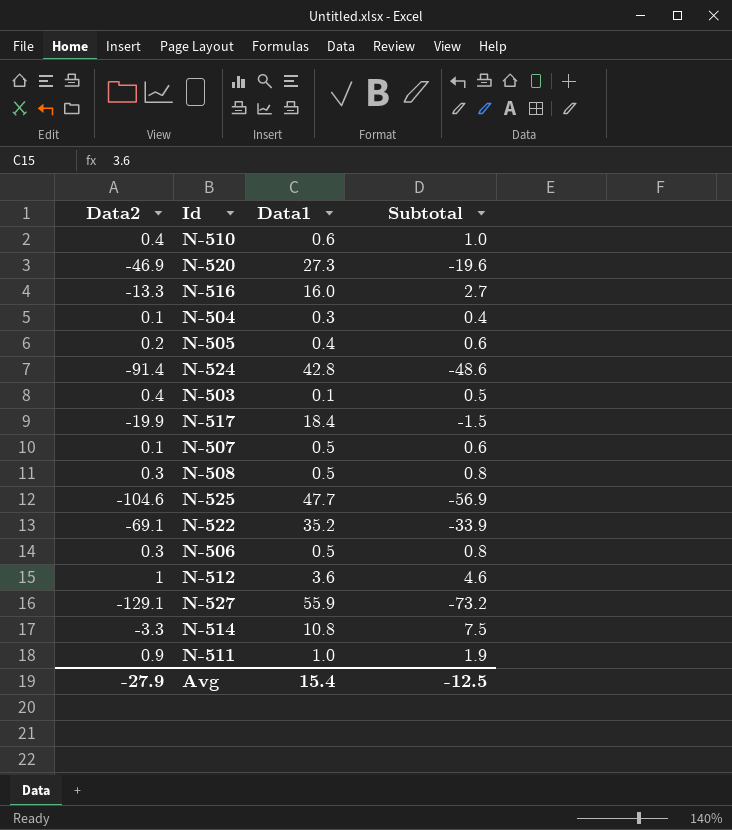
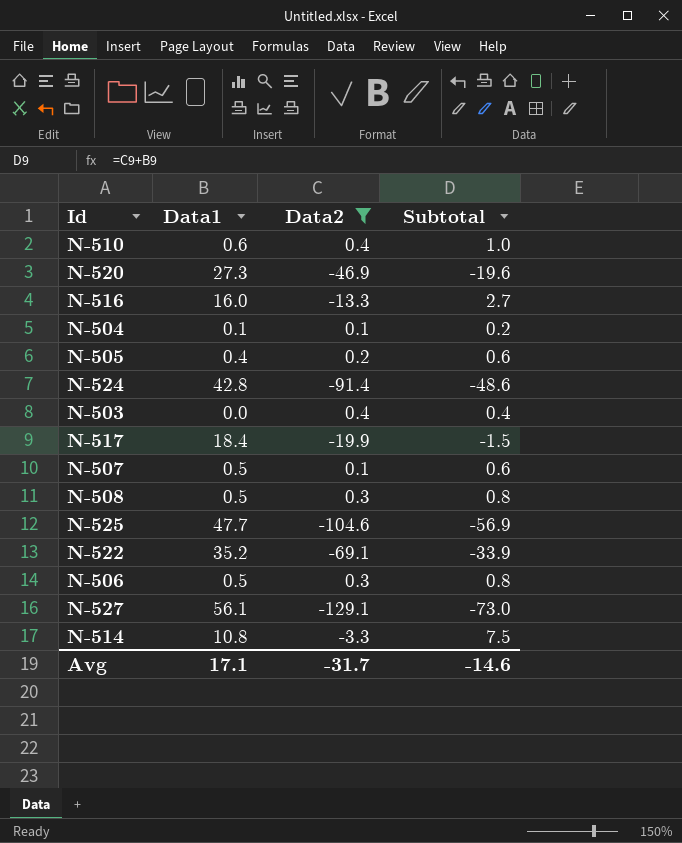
filter: none -> Data2 <= 0.4
column Data2 | position: 1 -> 3
N-504 | Data1: 0.3 -> 0.1
N-504 | Subtotal: 0.4 -> 0.2
N-503 | Data1: 0.1 -> 0.0
N-503 | Subtotal: 0.5 -> 0.4
N-527 | Data1: 55.9 -> 56.1
N-527 | Subtotal: -73.2 -> -73.0
Avg | Data1: 15.4 -> 17.1
Avg | Data2: -27.9 -> -31.7
Avg | Subtotal: -12.5 -> -14.6

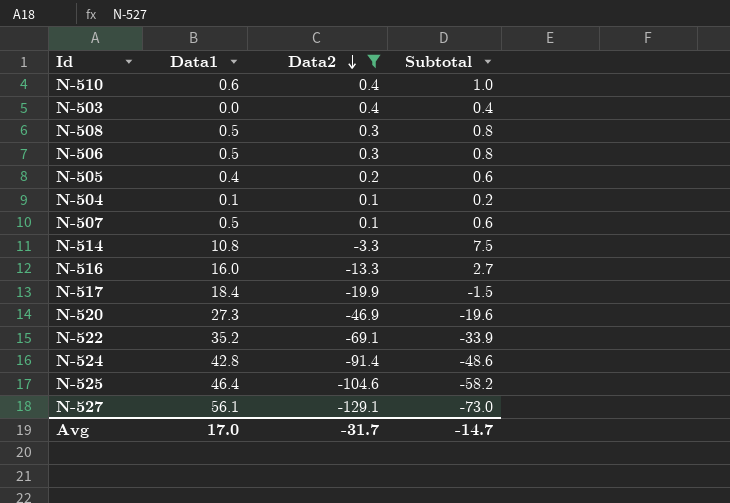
row order: none -> Data2 descending
N-525 | Data1: 47.7 -> 46.4
N-525 | Subtotal: -56.9 -> -58.2
Avg | Data1: 17.1 -> 17.0
Avg | Subtotal: -14.6 -> -14.7

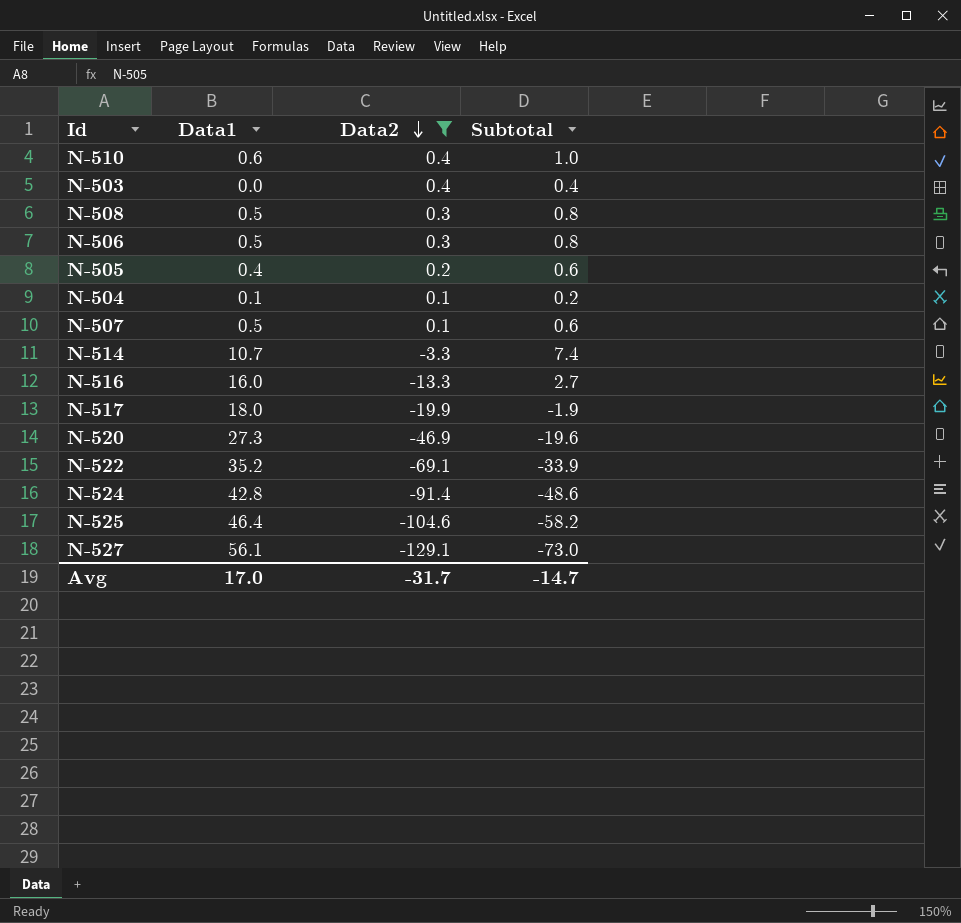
N-514 | Data1: 10.8 -> 10.7
N-514 | Subtotal: 7.5 -> 7.4
N-517 | Data1: 18.4 -> 18.0
N-517 | Subtotal: -1.5 -> -1.9

